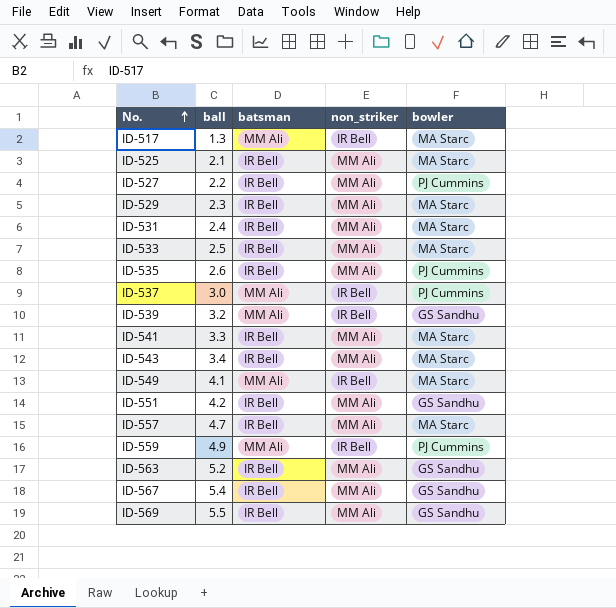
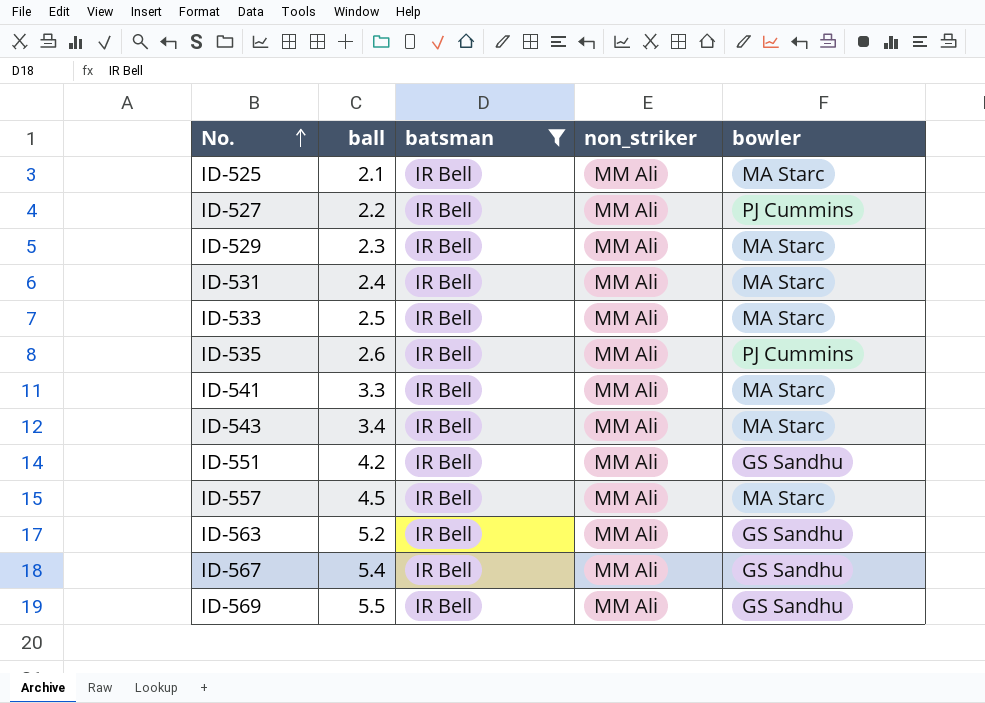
filter: none -> batsman = IR Bell
ID-557 | ball: 4.7 -> 4.5

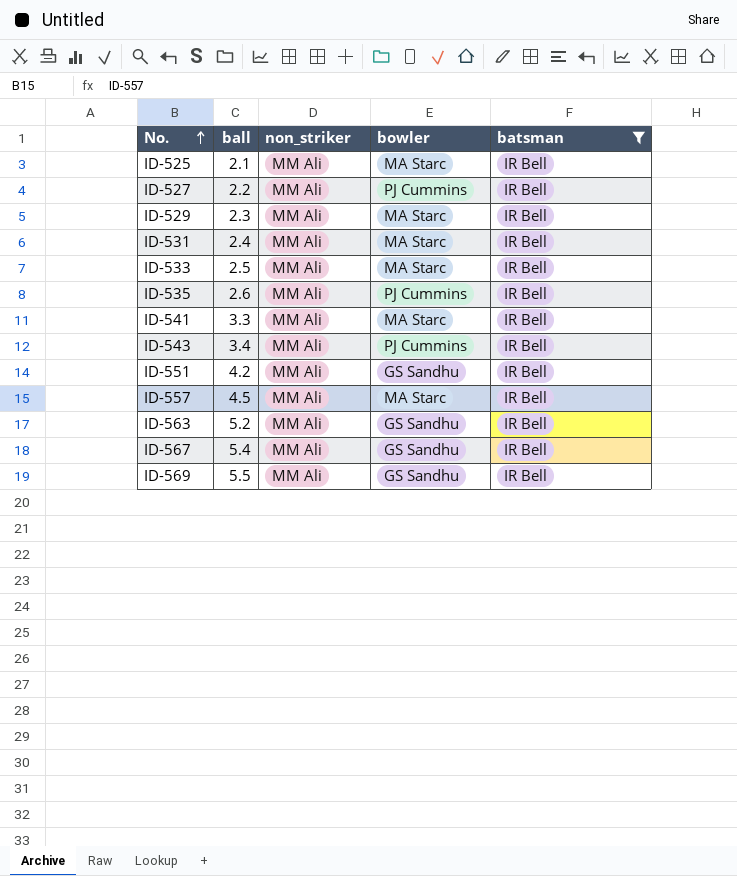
column batsman | position: 3 -> 5
ID-543 | bowler: MA Starc -> PJ Cummins

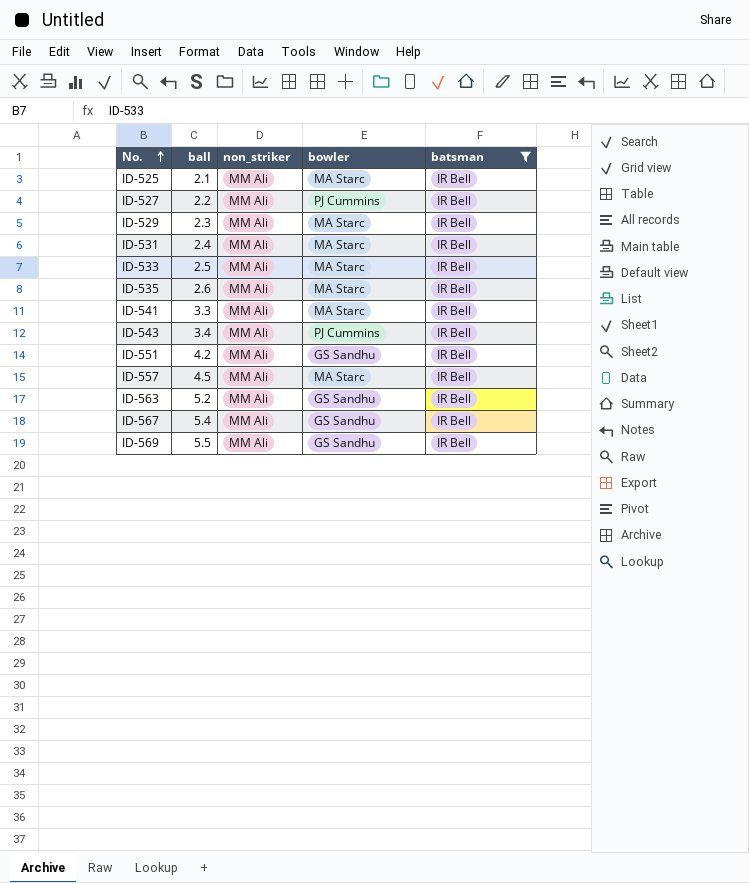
ID-535 | bowler: PJ Cummins -> MA Starc

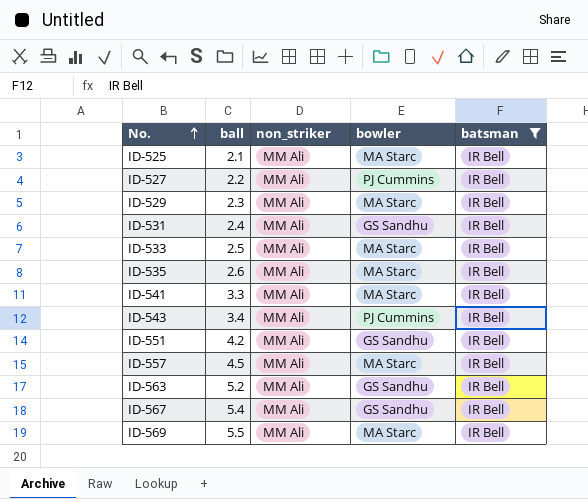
ID-531 | bowler: MA Starc -> GS Sandhu
ID-569 | bowler: GS Sandhu -> MA Starc

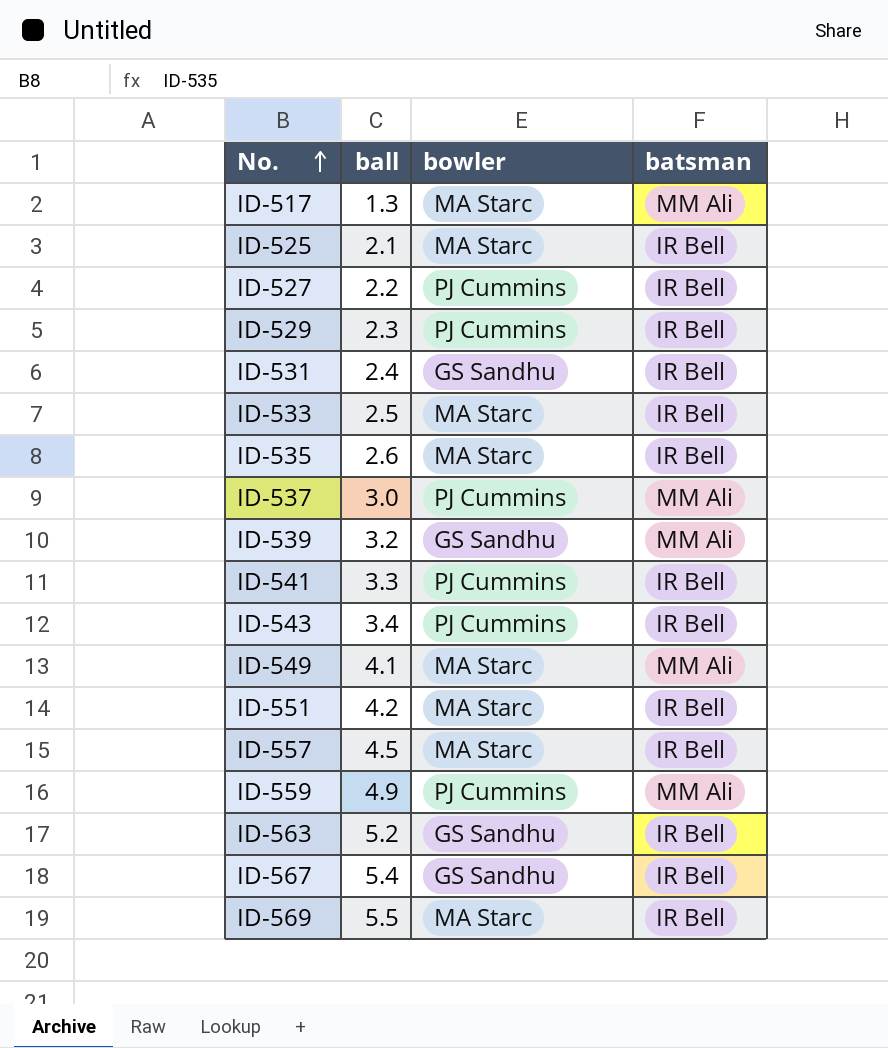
filter: batsman = IR Bell -> none
column non_striker | position: 3 -> none
ID-529 | bowler: MA Starc -> PJ Cummins
ID-541 | bowler: MA Starc -> PJ Cummins
ID-551 | bowler: GS Sandhu -> MA Starc

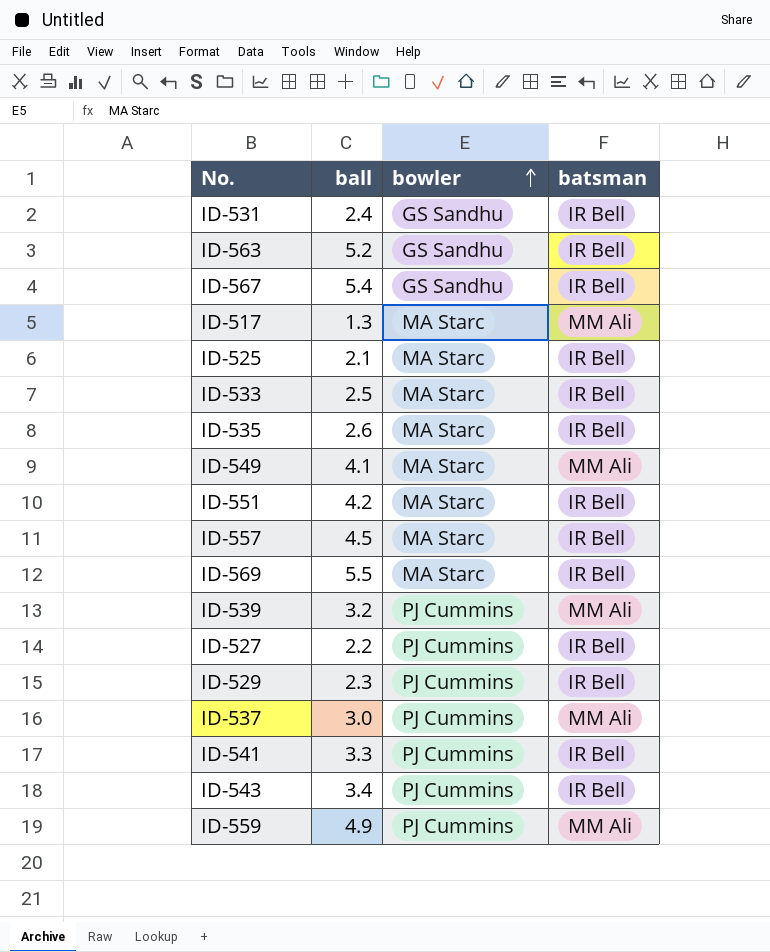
row order: No. ascending -> bowler ascending
ID-539 | bowler: GS Sandhu -> PJ Cummins

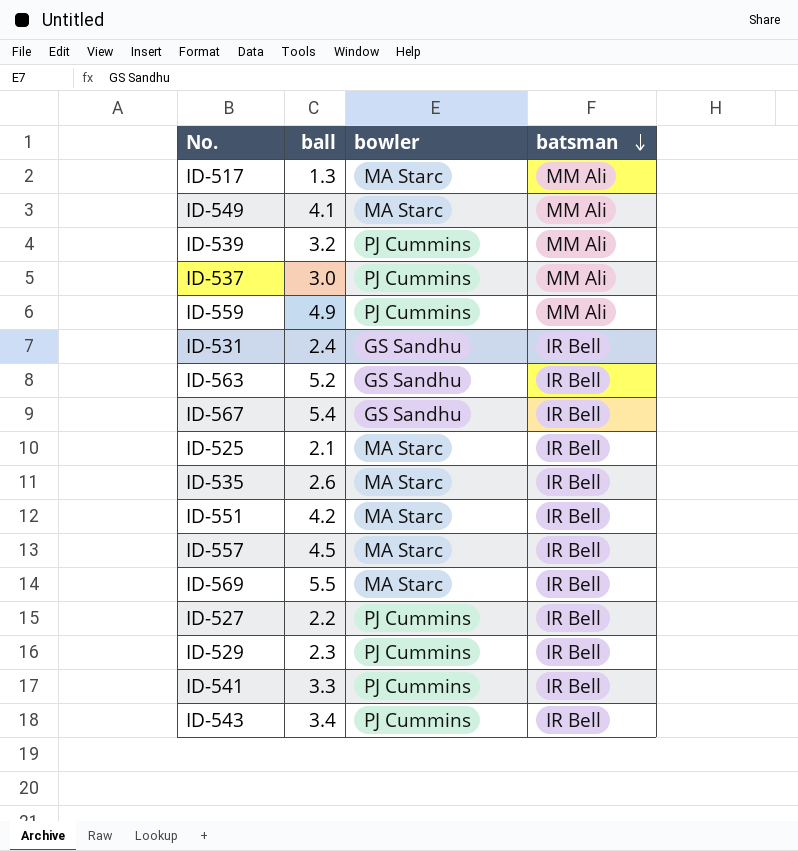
row order: bowler ascending -> batsman descending
row ID-533: 2.5 | MA Starc | IR Bell -> none

